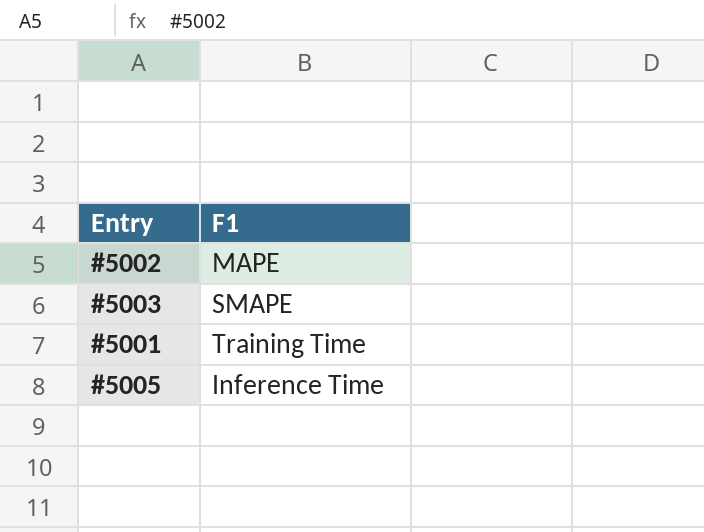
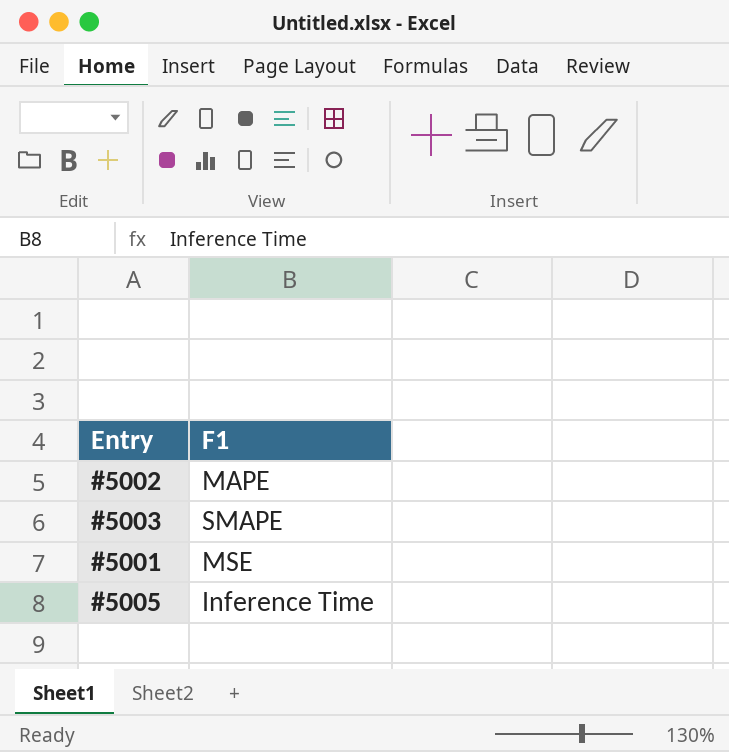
#5001 | F1: Training Time -> MSE

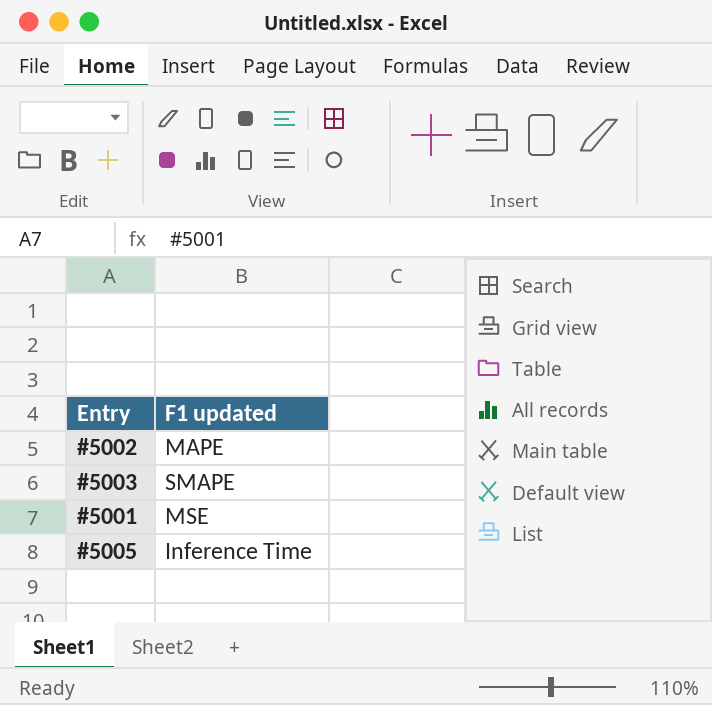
column name: F1 -> F1 updated

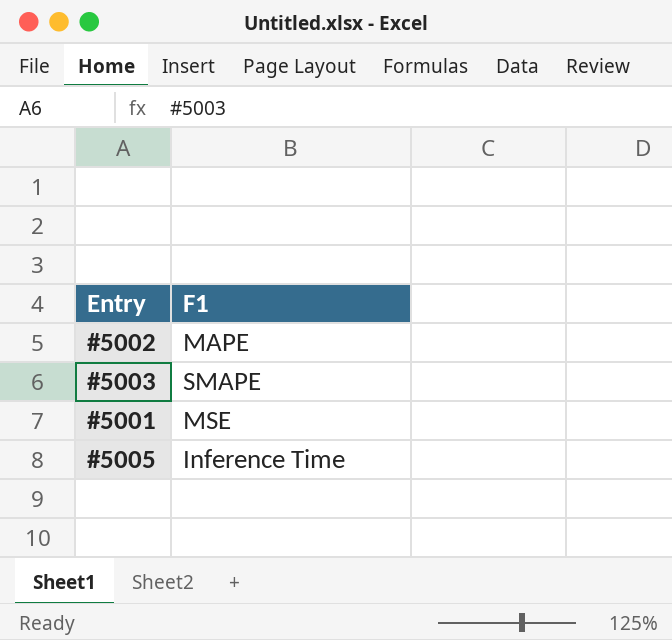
column name: F1 updated -> F1

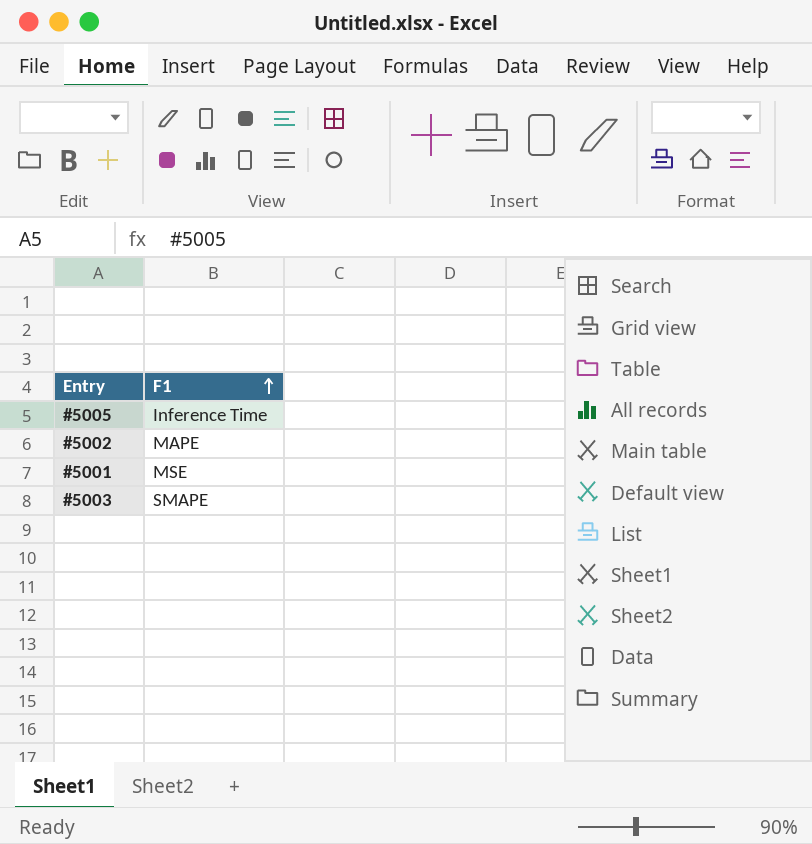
row order: none -> F1 ascending

